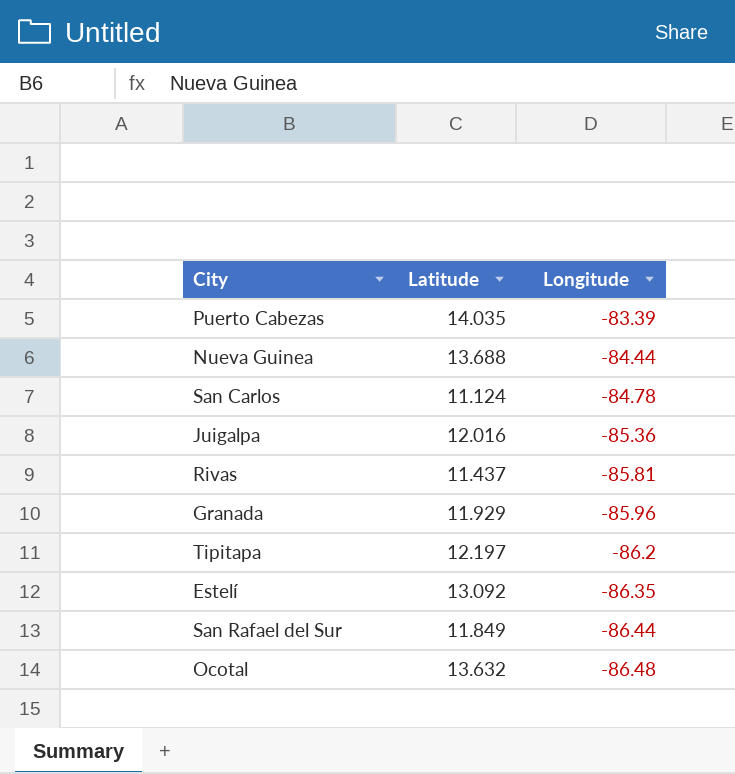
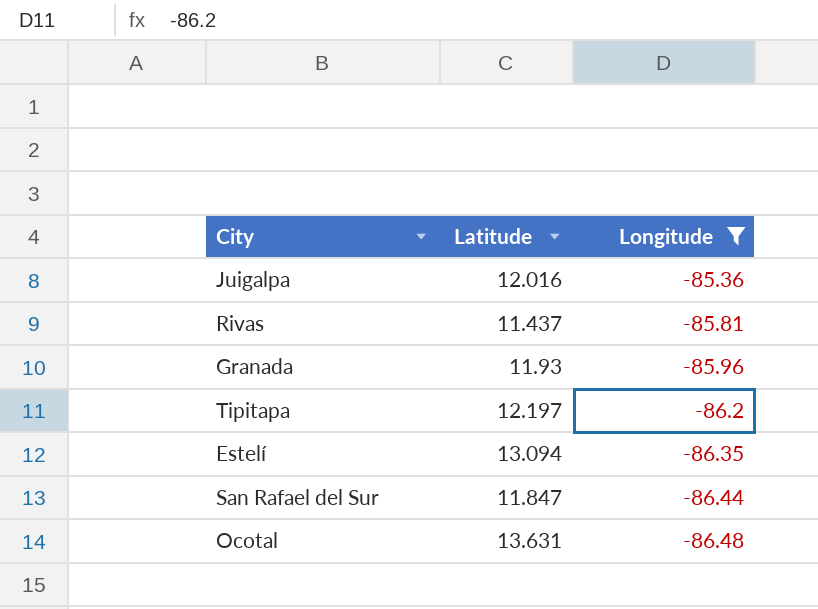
filter: none -> Longitude <= -85.36
Granada | Latitude: 11.929 -> 11.93
Estelí | Latitude: 13.092 -> 13.094
San Rafael del Sur | Latitude: 11.849 -> 11.847
Ocotal | Latitude: 13.632 -> 13.631

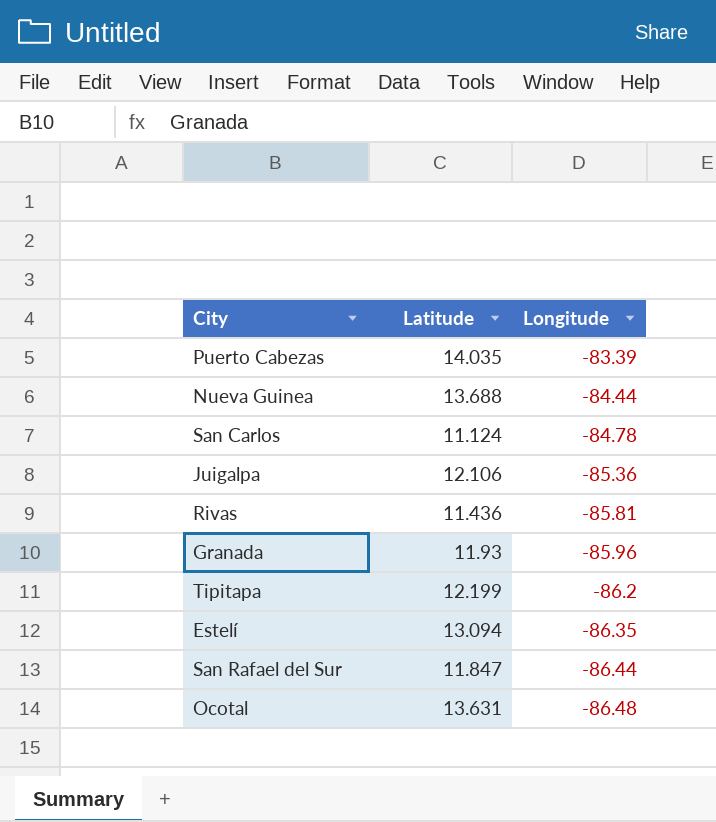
filter: Longitude <= -85.36 -> none
Juigalpa | Latitude: 12.016 -> 12.106
Rivas | Latitude: 11.437 -> 11.436
Tipitapa | Latitude: 12.197 -> 12.199

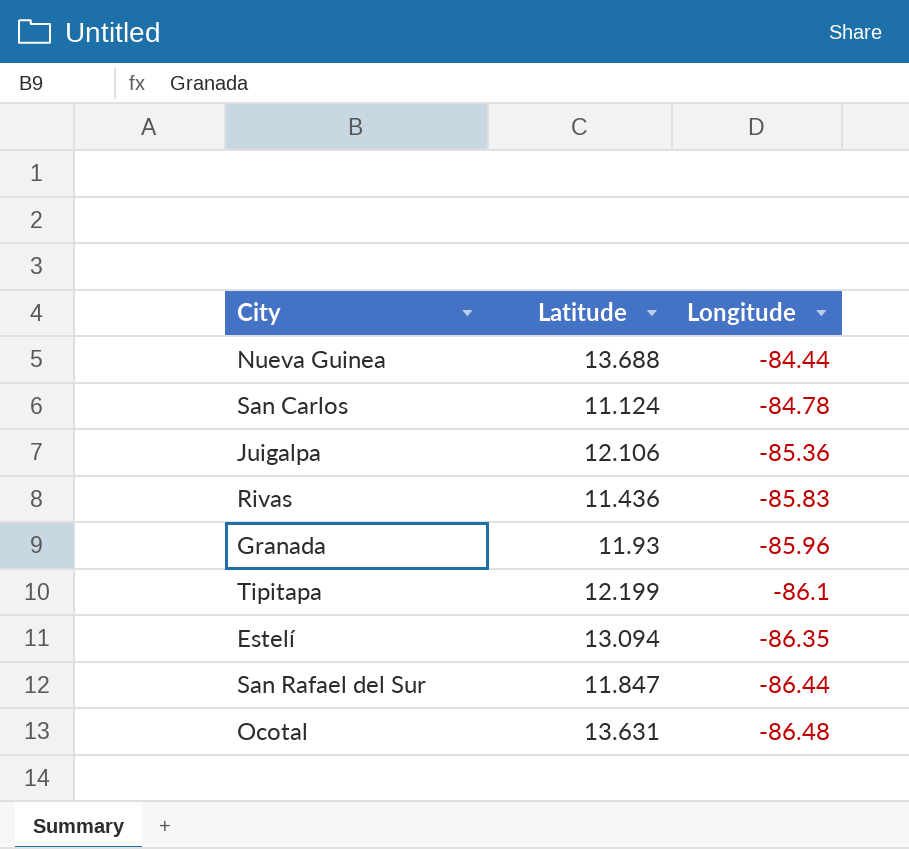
row Puerto Cabezas: 14.035 | -83.39 -> none
Rivas | Longitude: -85.81 -> -85.83
Tipitapa | Longitude: -86.2 -> -86.1

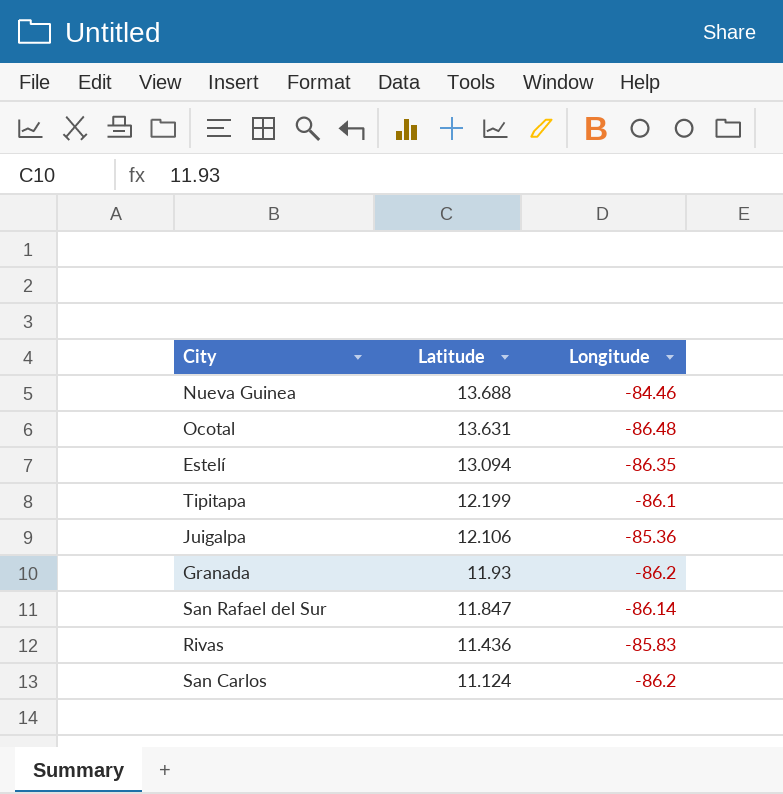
row order: Longitude descending -> Latitude descending
Nueva Guinea | Longitude: -84.44 -> -84.46
Granada | Longitude: -85.96 -> -86.2
San Rafael del Sur | Longitude: -86.44 -> -86.14
San Carlos | Longitude: -84.78 -> -86.2

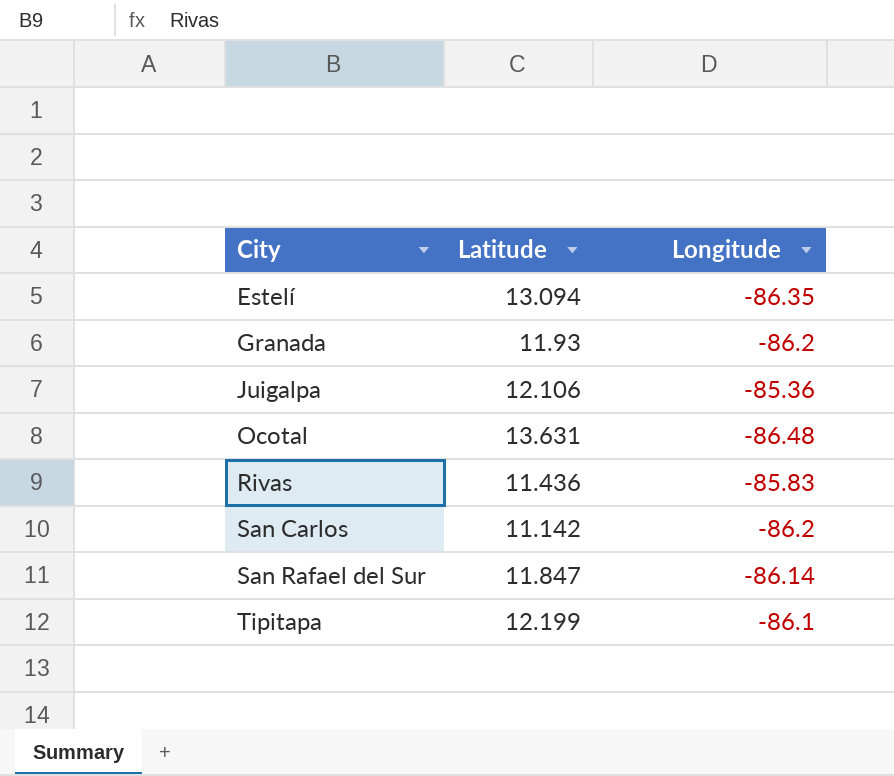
row order: Latitude descending -> City ascending
row Nueva Guinea: 13.688 | -84.46 -> none
San Carlos | Latitude: 11.124 -> 11.142

